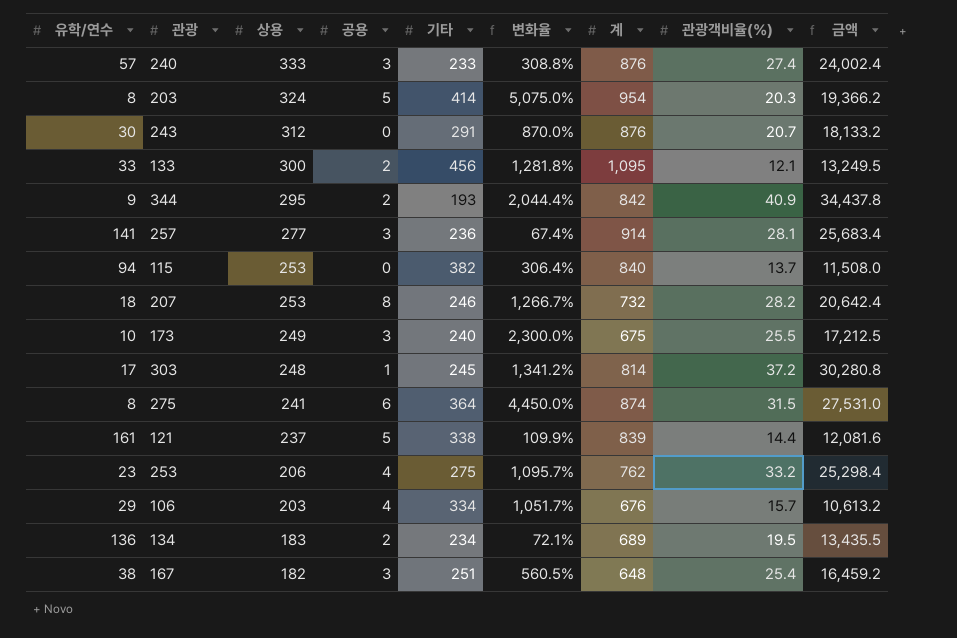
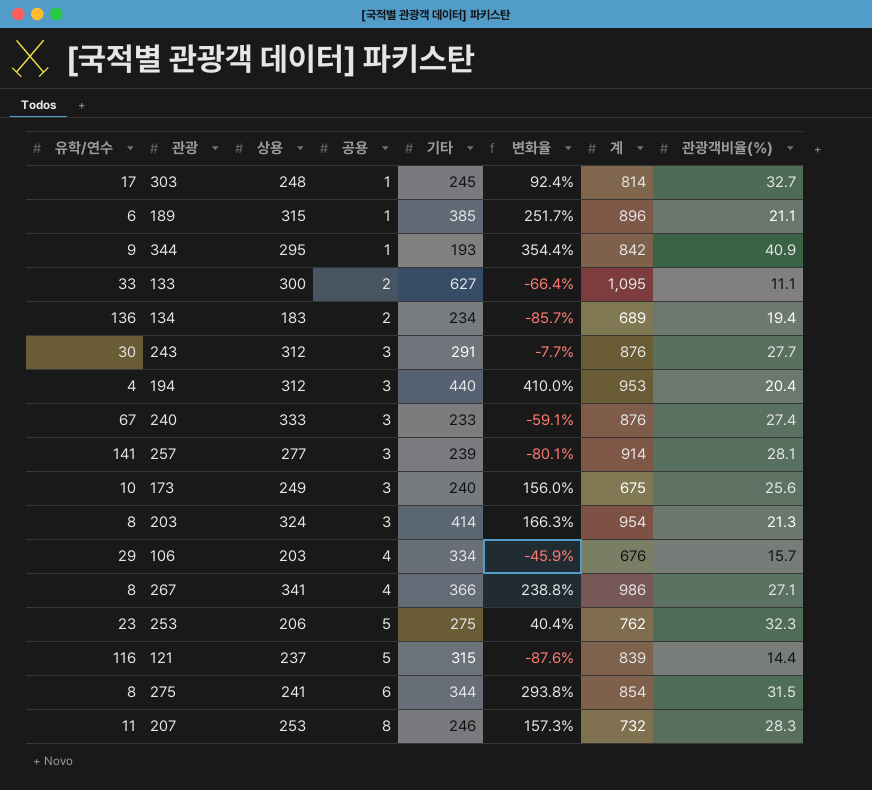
row order: 상용 descending -> 공용 ascending
column 금액 | formula: [계] * [관광객비율(%)] -> none
column 변화율 | formula: ([기타] - [유학/연수]) / [유학/연수] -> ([관광객비율(%)] - [유학/연수]) / [유학/연수]
row 115: 94 | 253 | 0 | 382 | 306.4% | 840 | 13.7 | 11,508.0 -> none
row 167: 38 | 182 | 3 | 251 | 560.5% | 648 | 25.4 | 16,459.2 -> none
303 | 관광객비율(%): 37.2 -> 32.7
row 189: none -> 6 | 315 | 1 | 385 | 251.7% | 896 | 21.1
344 | 공용: 2 -> 1
133 | 기타: 456 -> 627
133 | 관광객비율(%): 12.1 -> 11.1
134 | 관광객비율(%): 19.5 -> 19.4
243 | 공용: 0 -> 3
243 | 관광객비율(%): 20.7 -> 27.7
row 194: none -> 4 | 312 | 3 | 440 | 410.0% | 953 | 20.4
240 | 유학/연수: 57 -> 67
257 | 기타: 236 -> 239
173 | 관광객비율(%): 25.5 -> 25.6
203 | 공용: 5 -> 3
203 | 관광객비율(%): 20.3 -> 21.3
row 267: none -> 8 | 341 | 4 | 366 | 238.8% | 986 | 27.1
253 | 공용: 4 -> 5
253 | 관광객비율(%): 33.2 -> 32.3
121 | 유학/연수: 161 -> 116
121 | 기타: 338 -> 315
275 | 기타: 364 -> 344
275 | 계: 874 -> 854
207 | 유학/연수: 18 -> 11
207 | 관광객비율(%): 28.2 -> 28.3

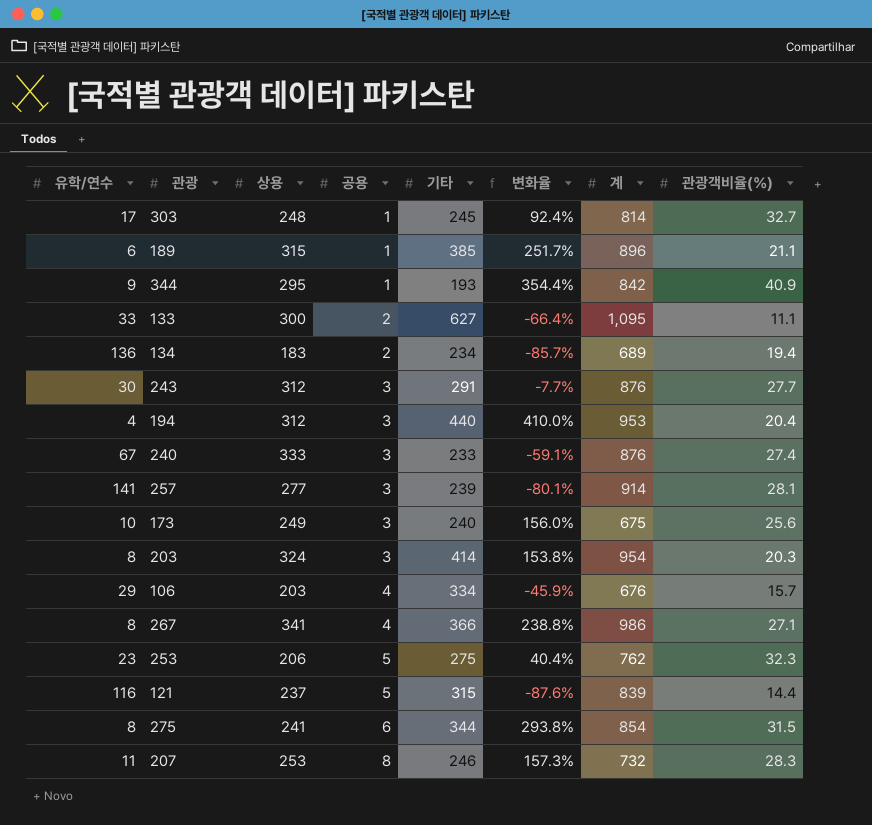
203 | 변화율: 166.3% -> 153.8%
203 | 관광객비율(%): 21.3 -> 20.3

